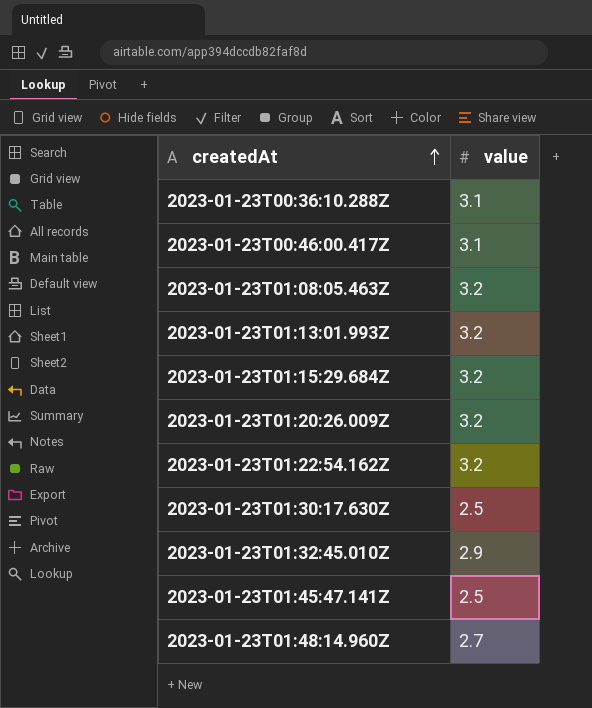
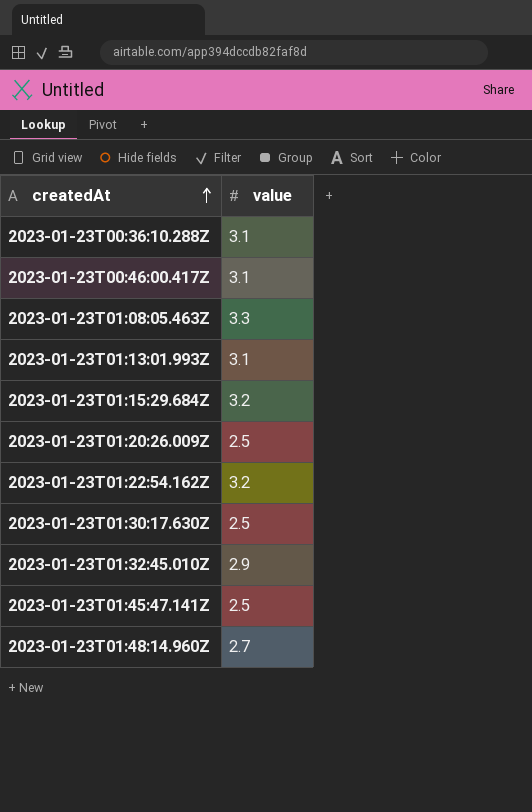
2023-01-23T01:08:05.463Z | value: 3.2 -> 3.3
2023-01-23T01:13:01.993Z | value: 3.2 -> 3.1
2023-01-23T01:20:26.009Z | value: 3.2 -> 2.5

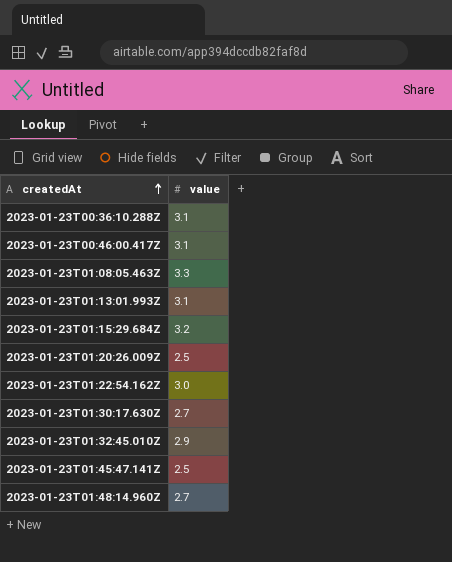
2023-01-23T01:22:54.162Z | value: 3.2 -> 3.0
2023-01-23T01:30:17.630Z | value: 2.5 -> 2.7

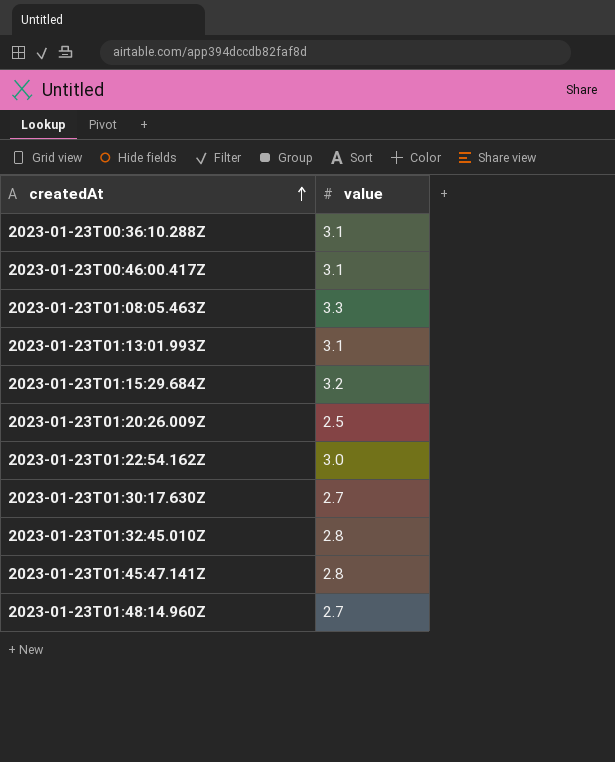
2023-01-23T01:32:45.010Z | value: 2.9 -> 2.8
2023-01-23T01:45:47.141Z | value: 2.5 -> 2.8

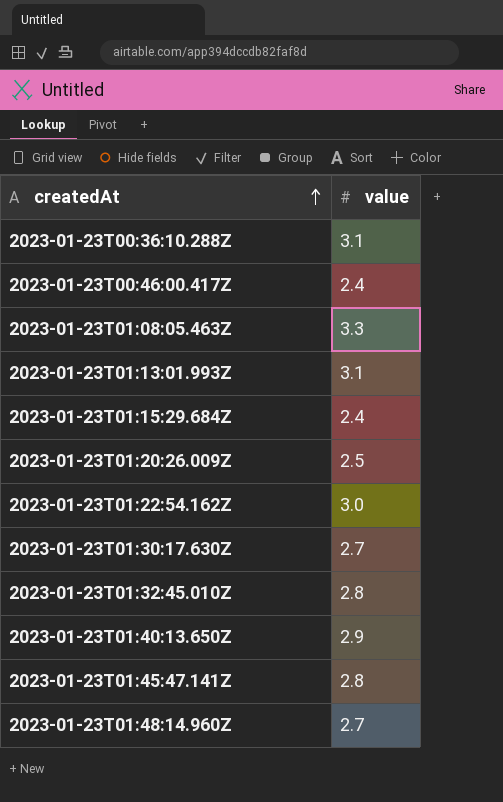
2023-01-23T00:46:00.417Z | value: 3.1 -> 2.4
2023-01-23T01:15:29.684Z | value: 3.2 -> 2.4
row 2023-01-23T01:40:13.650Z: none -> 2.9

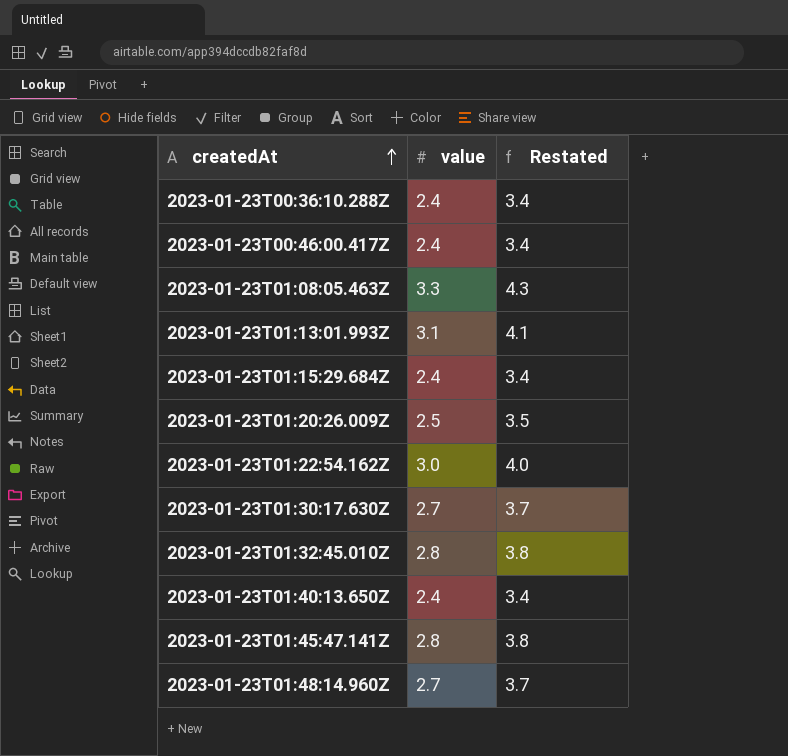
column Restated | formula: none -> [value] + 1
2023-01-23T00:36:10.288Z | value: 3.1 -> 2.4
2023-01-23T01:40:13.650Z | value: 2.9 -> 2.4

